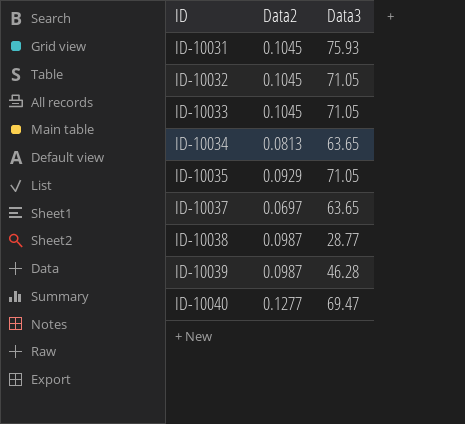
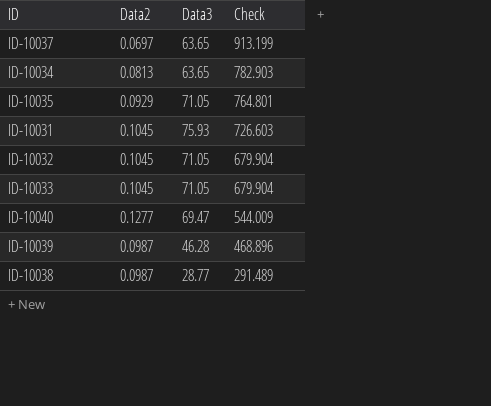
row order: ID ascending -> Check descending
column Check | formula: none -> [Data3] / [Data2]

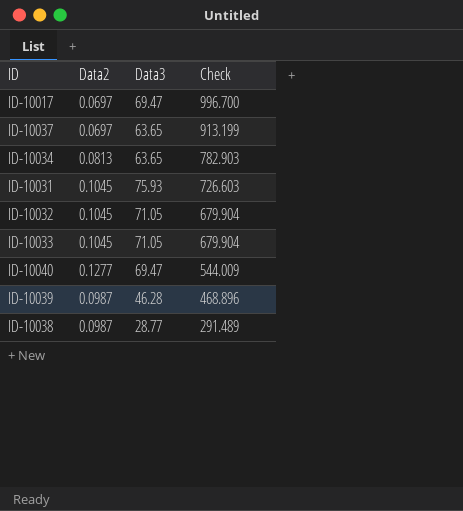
row ID-10035: 0.0929 | 71.05 | 764.801 -> none
row ID-10017: none -> 0.0697 | 69.47 | 996.700

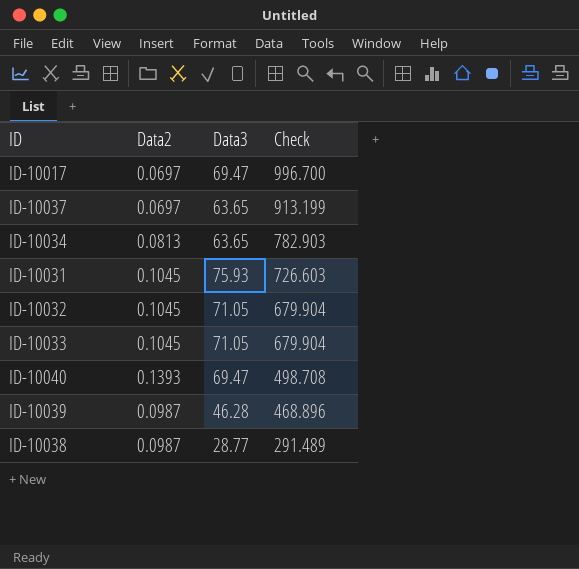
ID-10040 | Data2: 0.1277 -> 0.1393
ID-10040 | Check: 544.009 -> 498.708

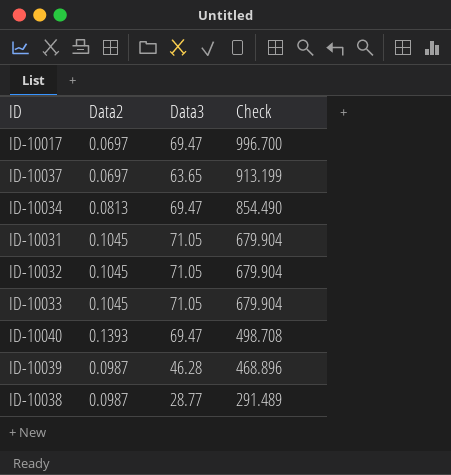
ID-10034 | Data3: 63.65 -> 69.47
ID-10034 | Check: 782.903 -> 854.490
ID-10031 | Data3: 75.93 -> 71.05
ID-10031 | Check: 726.603 -> 679.904

